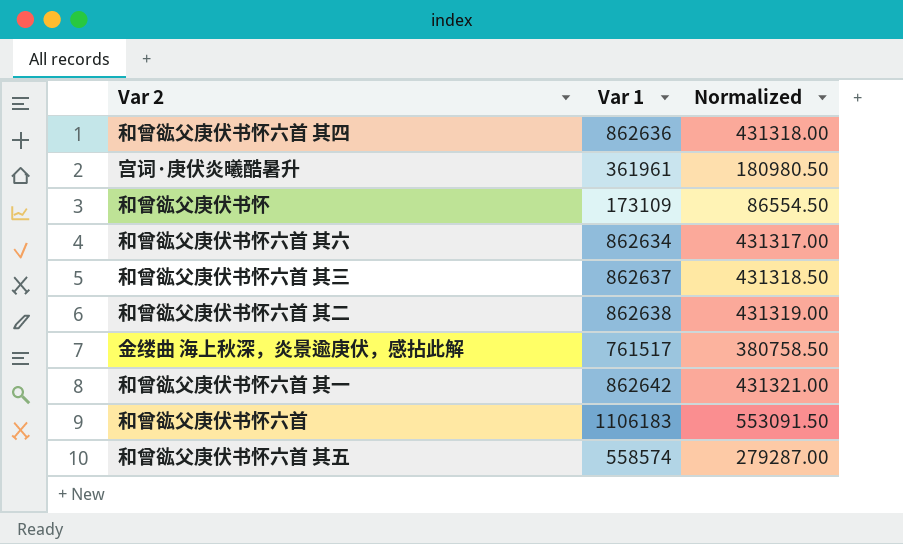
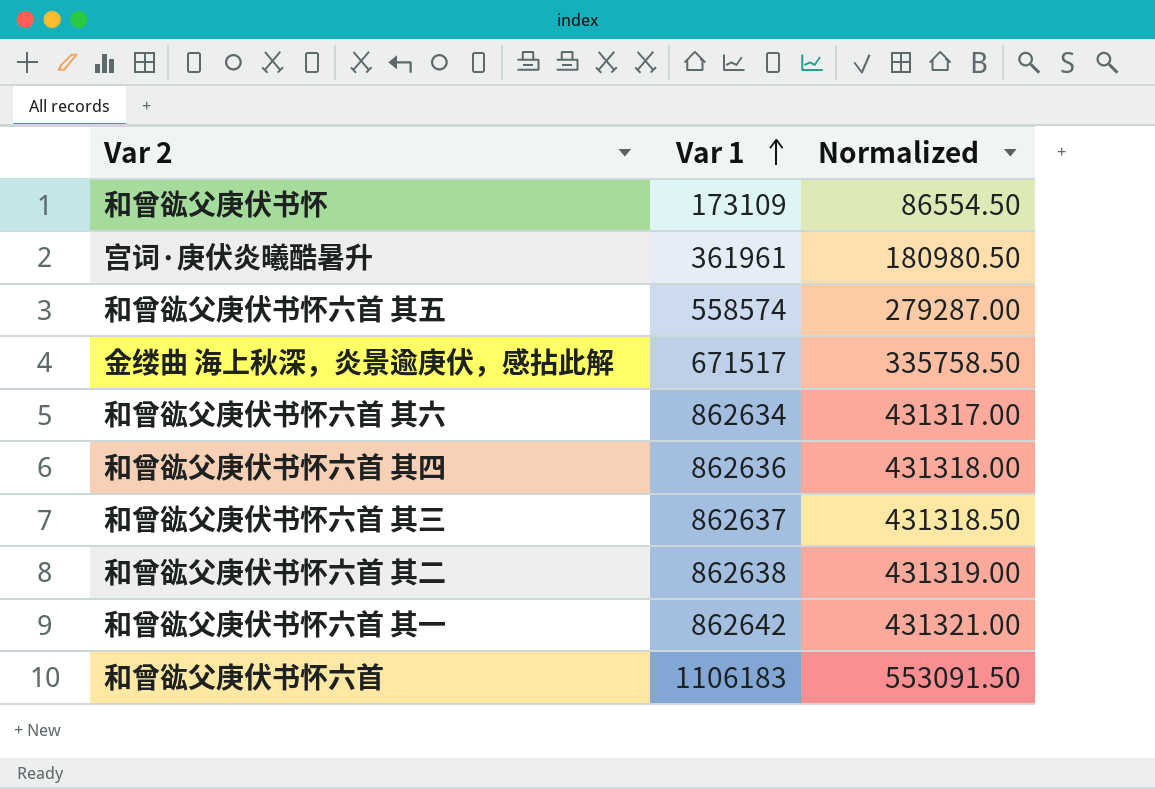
row order: none -> Var 1 ascending
金缕曲 海上秋深，炎景逾庚伏，感拈此解 | Var 1: 761517 -> 671517
金缕曲 海上秋深，炎景逾庚伏，感拈此解 | Normalized: 380758.50 -> 335758.50

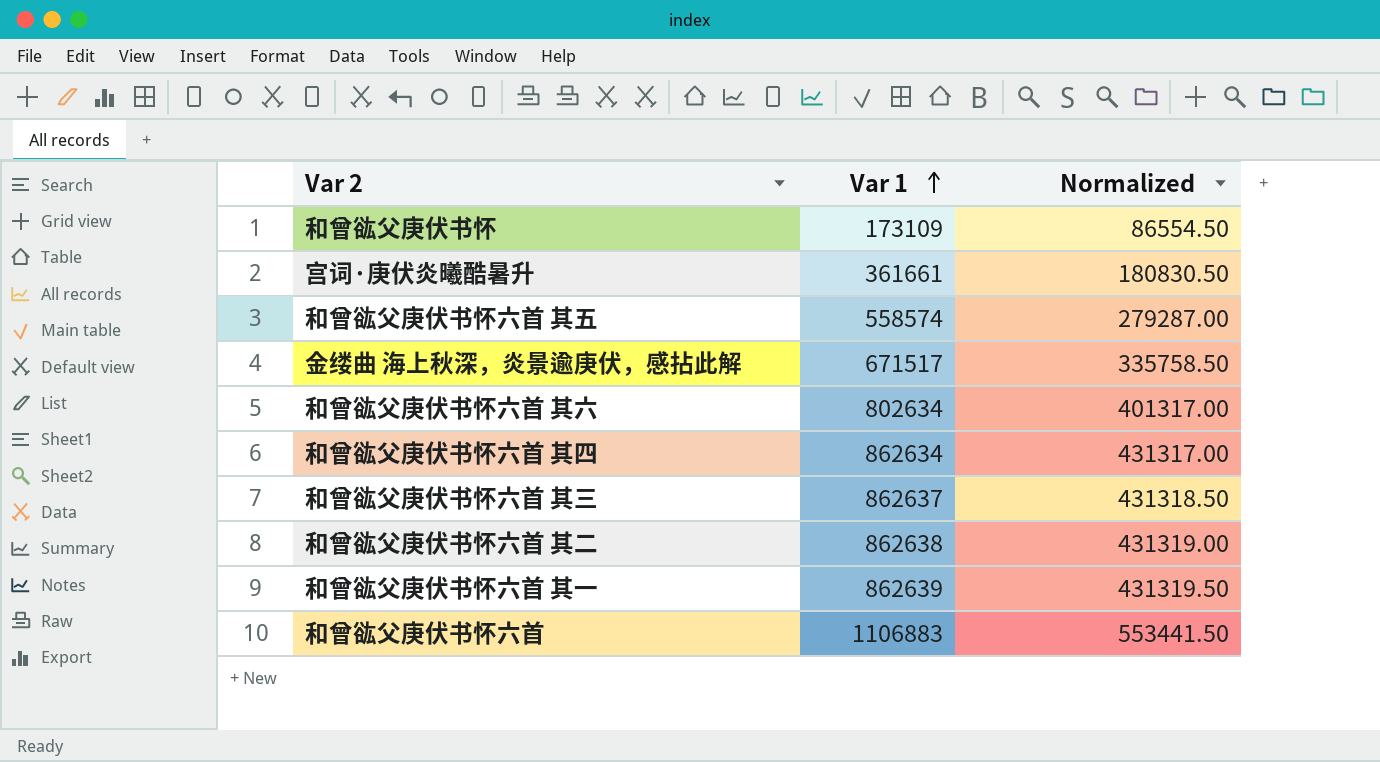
宫词·庚伏炎曦酷暑升 | Var 1: 361961 -> 361661
宫词·庚伏炎曦酷暑升 | Normalized: 180980.50 -> 180830.50
和曾谹父庚伏书怀六首 其六 | Var 1: 862634 -> 802634
和曾谹父庚伏书怀六首 其六 | Normalized: 431317.00 -> 401317.00
和曾谹父庚伏书怀六首 其四 | Var 1: 862636 -> 862634
和曾谹父庚伏书怀六首 其四 | Normalized: 431318.00 -> 431317.00
和曾谹父庚伏书怀六首 其一 | Var 1: 862642 -> 862639
和曾谹父庚伏书怀六首 其一 | Normalized: 431321.00 -> 431319.50
和曾谹父庚伏书怀六首 | Var 1: 1106183 -> 1106883
和曾谹父庚伏书怀六首 | Normalized: 553091.50 -> 553441.50

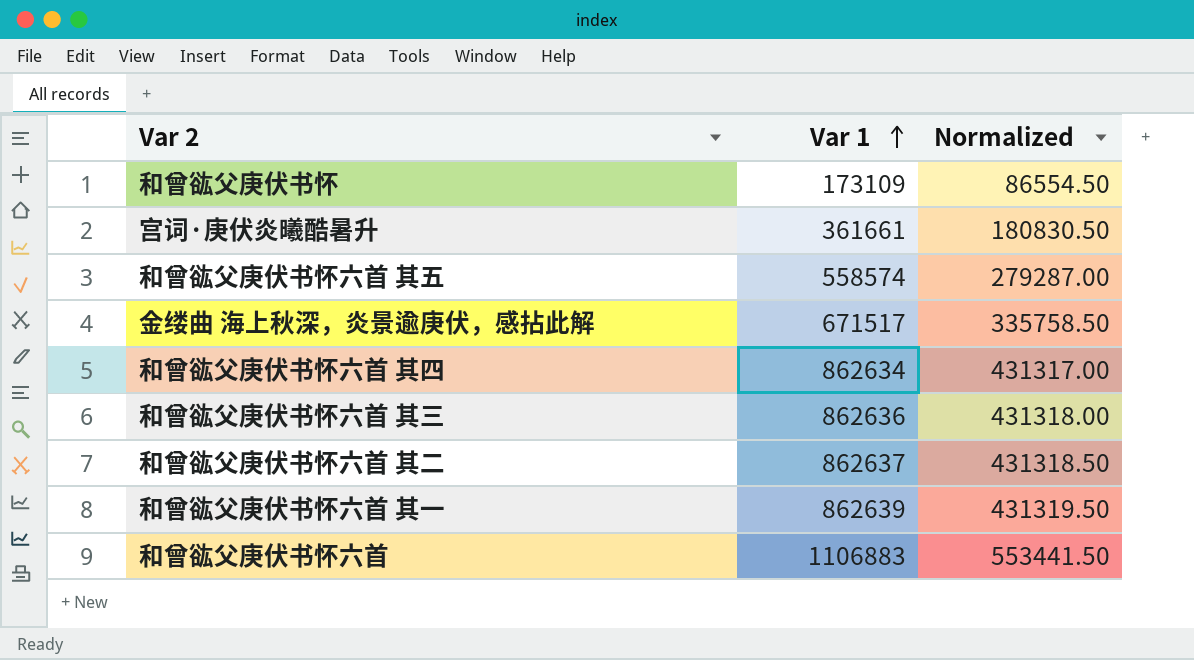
row 和曾谹父庚伏书怀六首 其六: 802634 | 401317.00 -> none
和曾谹父庚伏书怀六首 其三 | Var 1: 862637 -> 862636
和曾谹父庚伏书怀六首 其三 | Normalized: 431318.50 -> 431318.00
和曾谹父庚伏书怀六首 其二 | Var 1: 862638 -> 862637
和曾谹父庚伏书怀六首 其二 | Normalized: 431319.00 -> 431318.50

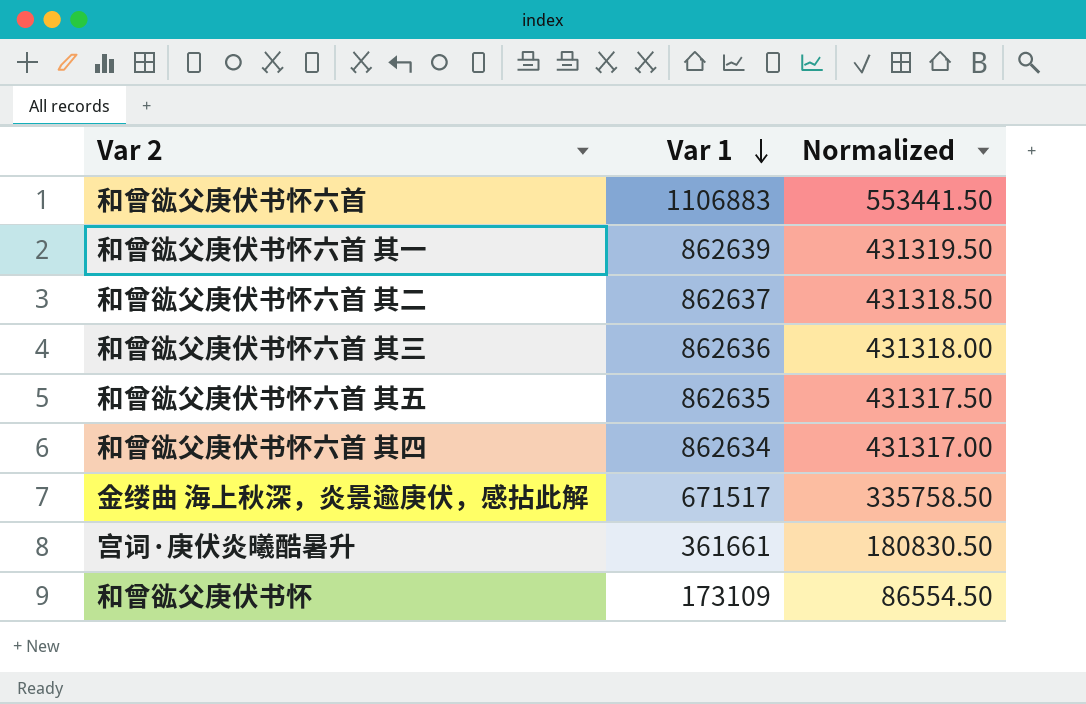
row order: Var 1 ascending -> Var 1 descending
和曾谹父庚伏书怀六首 其五 | Var 1: 558574 -> 862635
和曾谹父庚伏书怀六首 其五 | Normalized: 279287.00 -> 431317.50

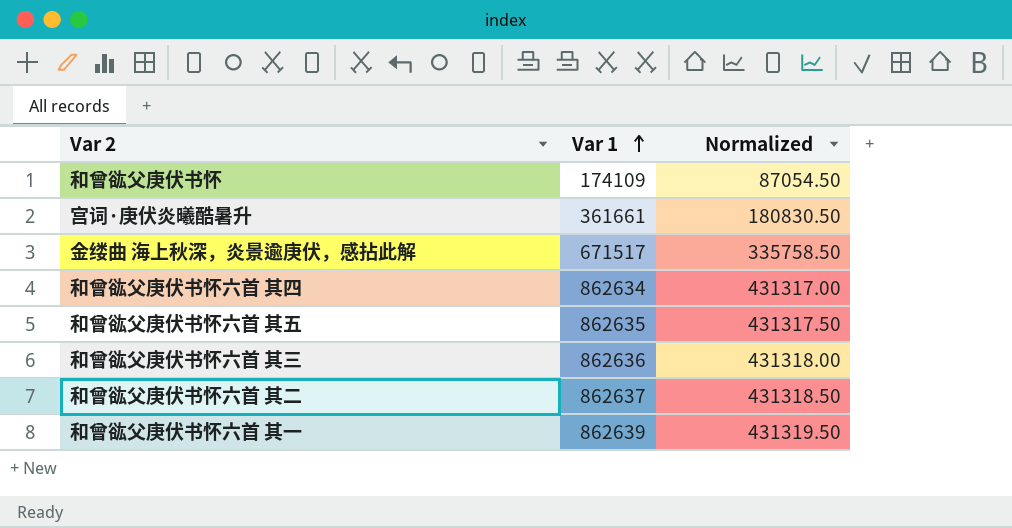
row order: Var 1 descending -> Var 1 ascending
row 和曾谹父庚伏书怀六首: 1106883 | 553441.50 -> none
和曾谹父庚伏书怀 | Var 1: 173109 -> 174109
和曾谹父庚伏书怀 | Normalized: 86554.50 -> 87054.50

